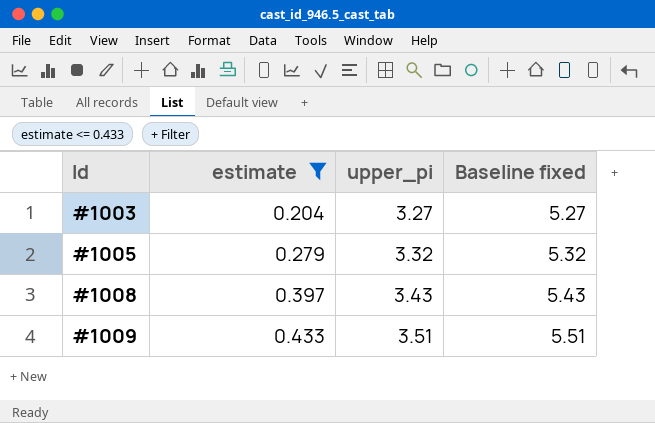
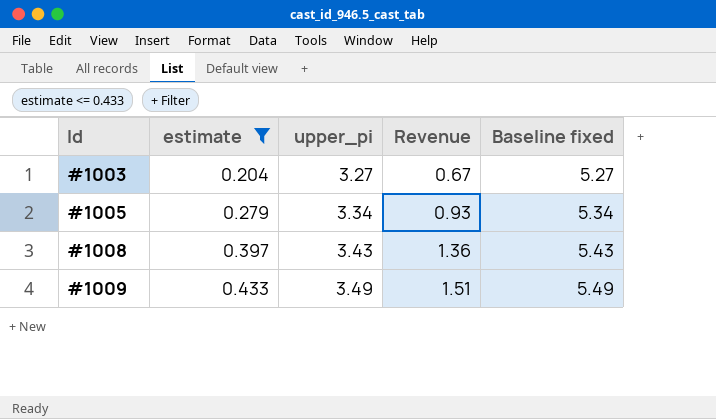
column Revenue | formula: none -> [estimate] * [upper_pi]
#1005 | upper_pi: 3.32 -> 3.34
#1005 | Baseline fixed: 5.32 -> 5.34
#1009 | upper_pi: 3.51 -> 3.49
#1009 | Baseline fixed: 5.51 -> 5.49

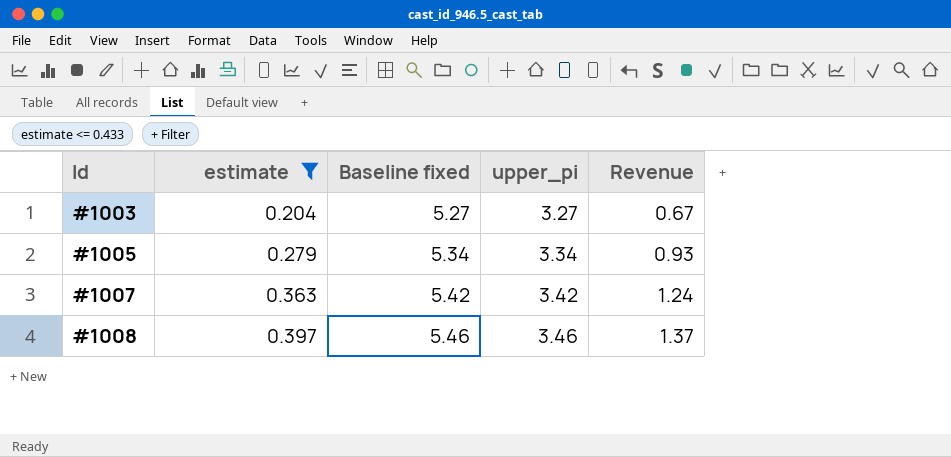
column Baseline fixed | position: 5 -> 3
row #1009: 0.433 | 3.49 | 1.51 | 5.49 -> none
row #1007: none -> 0.363 | 5.42 | 3.42 | 1.24
#1008 | Baseline fixed: 5.43 -> 5.46
#1008 | upper_pi: 3.43 -> 3.46
#1008 | Revenue: 1.36 -> 1.37

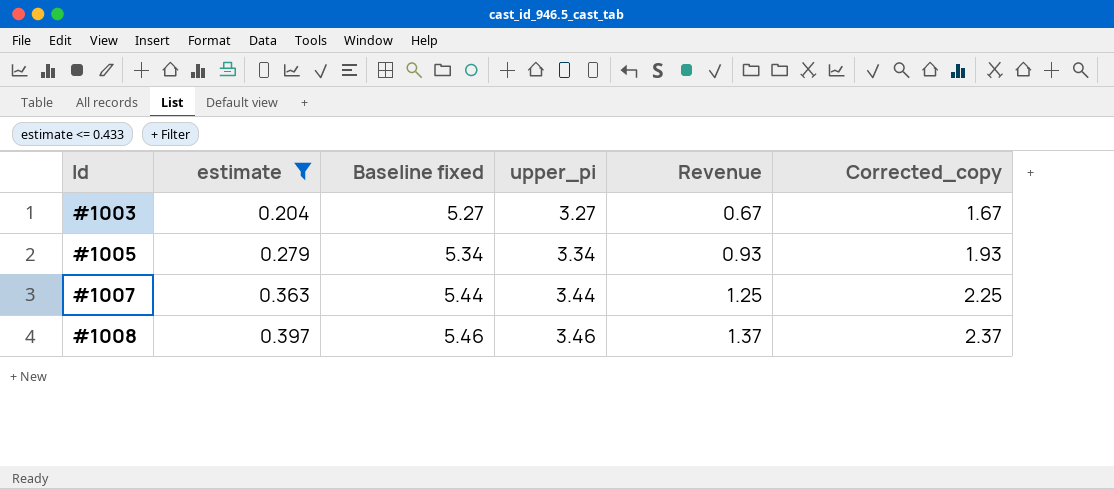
column Corrected_copy | formula: none -> [Revenue] + 1
#1007 | Baseline fixed: 5.42 -> 5.44
#1007 | upper_pi: 3.42 -> 3.44
#1007 | Revenue: 1.24 -> 1.25

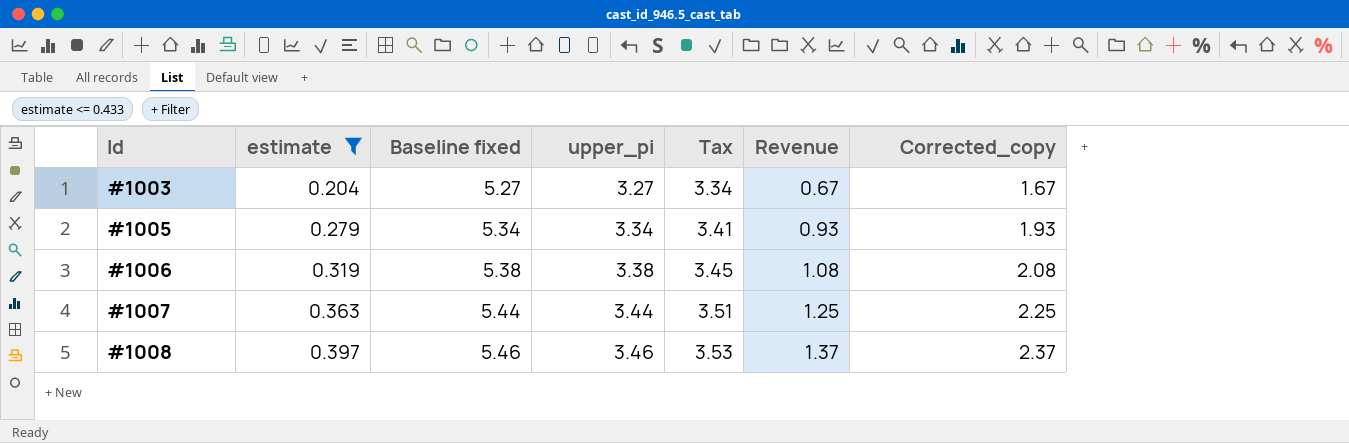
column Tax | formula: none -> [upper_pi] * 1.02
row #1006: none -> 0.319 | 5.38 | 3.38 | 3.45 | 1.08 | 2.08

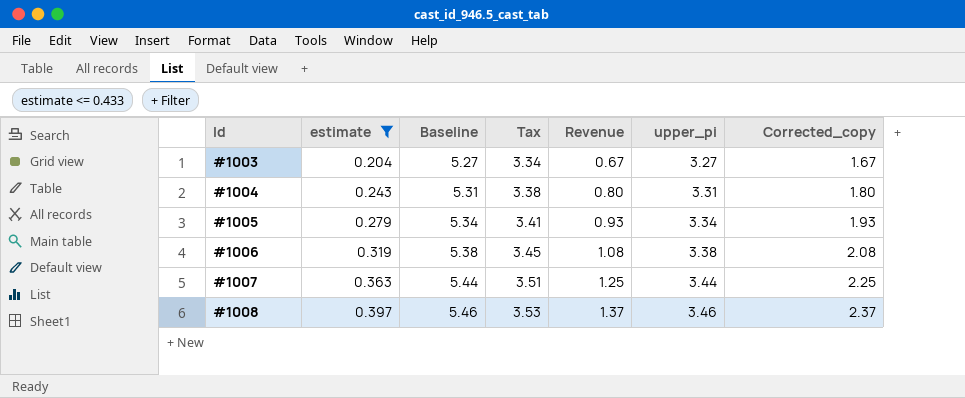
column name: Baseline fixed -> Baseline
column upper_pi | position: 4 -> 6
row #1004: none -> 0.243 | 5.31 | 3.38 | 0.80 | 3.31 | 1.80

